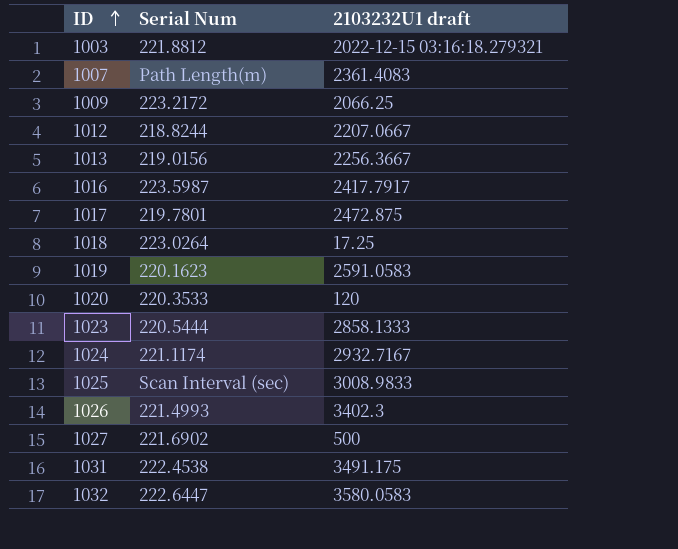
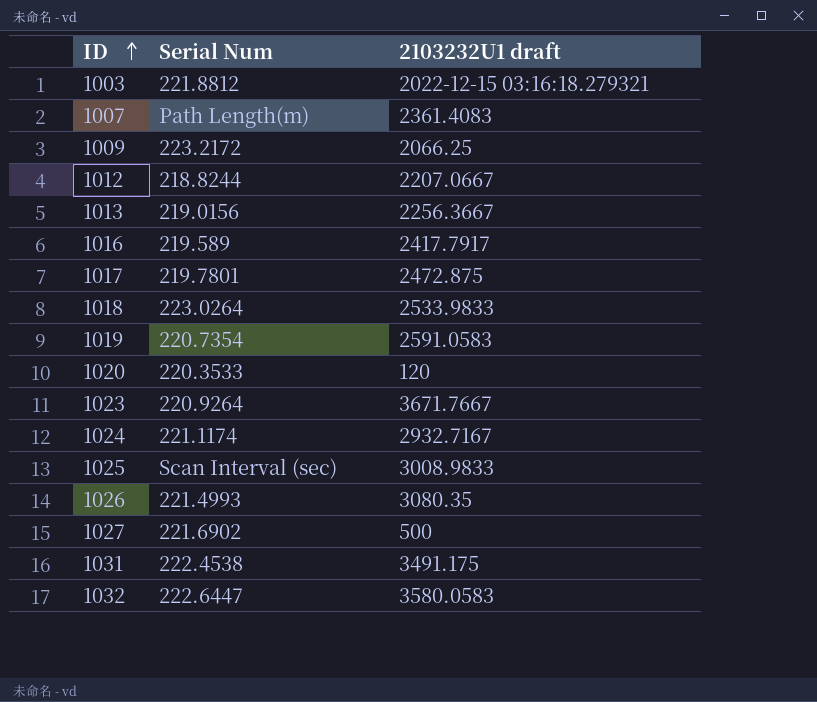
1016 | Serial Num: 223.5987 -> 219.589
1018 | 2103232U1 draft: 17.25 -> 2533.9833
1019 | Serial Num: 220.1623 -> 220.7354
1023 | Serial Num: 220.5444 -> 220.9264
1023 | 2103232U1 draft: 2858.1333 -> 3671.7667
1026 | 2103232U1 draft: 3402.3 -> 3080.35

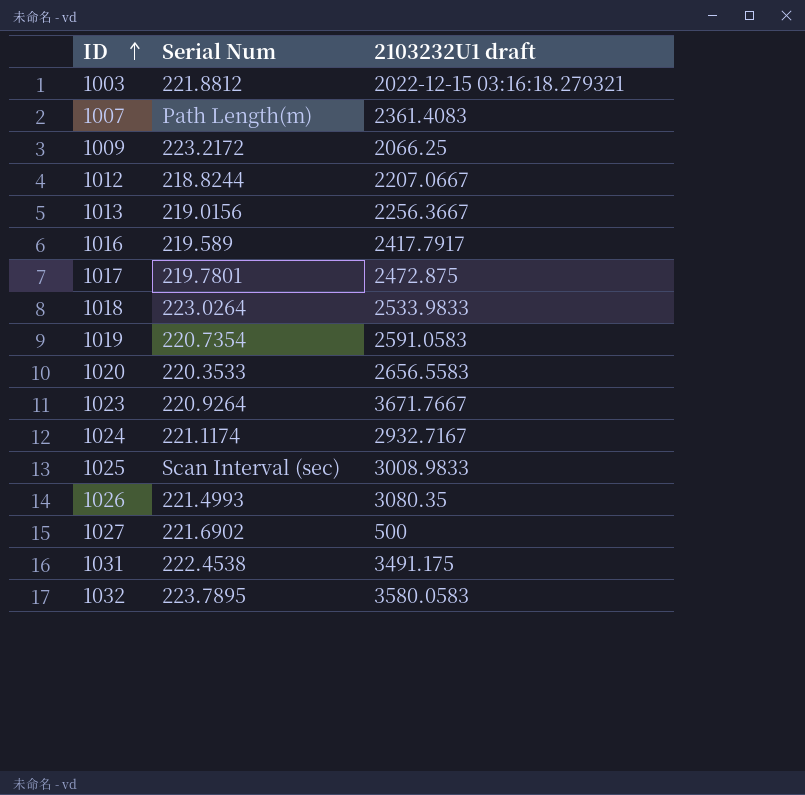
1020 | 2103232U1 draft: 120 -> 2656.5583
1032 | Serial Num: 222.6447 -> 223.7895

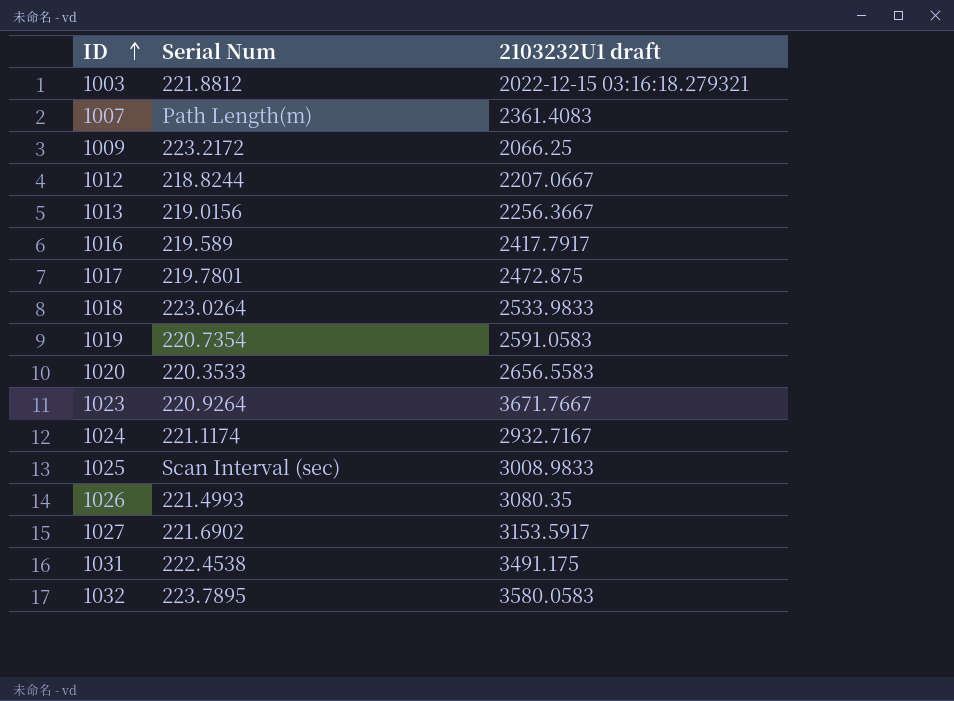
1027 | 2103232U1 draft: 500 -> 3153.5917

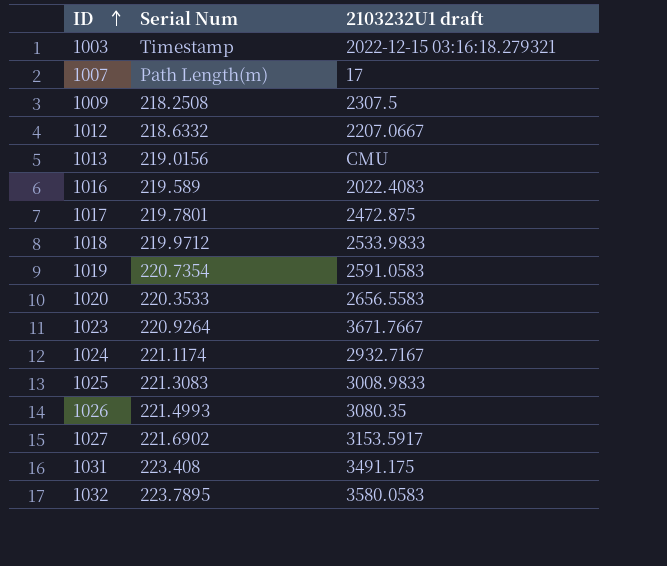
1003 | Serial Num: 221.8812 -> Timestamp
1007 | 2103232U1 draft: 2361.4083 -> 17
1009 | Serial Num: 223.2172 -> 218.2508
1009 | 2103232U1 draft: 2066.25 -> 2307.5
1012 | Serial Num: 218.8244 -> 218.6332
1013 | 2103232U1 draft: 2256.3667 -> CMU
1016 | 2103232U1 draft: 2417.7917 -> 2022.4083
1018 | Serial Num: 223.0264 -> 219.9712
1025 | Serial Num: Scan Interval (sec) -> 221.3083
1031 | Serial Num: 222.4538 -> 223.408

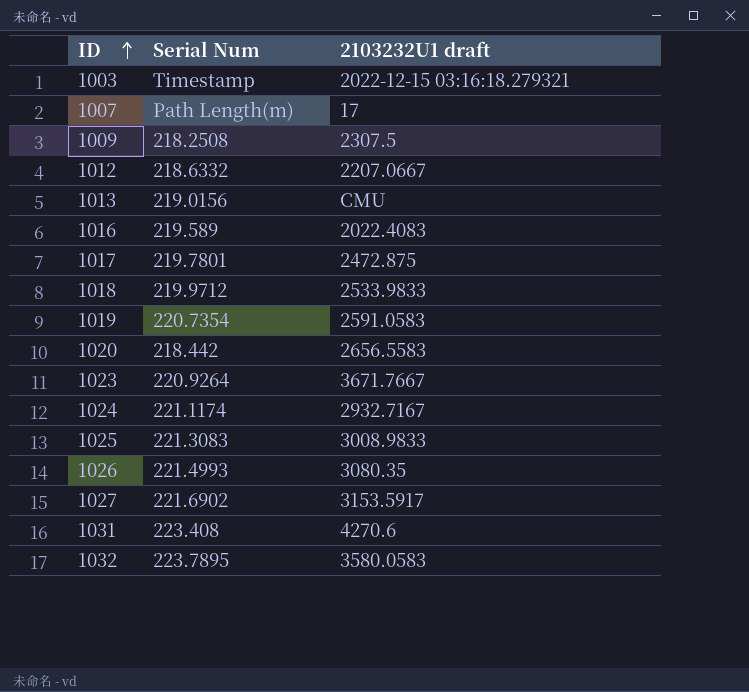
1020 | Serial Num: 220.3533 -> 218.442
1031 | 2103232U1 draft: 3491.175 -> 4270.6

